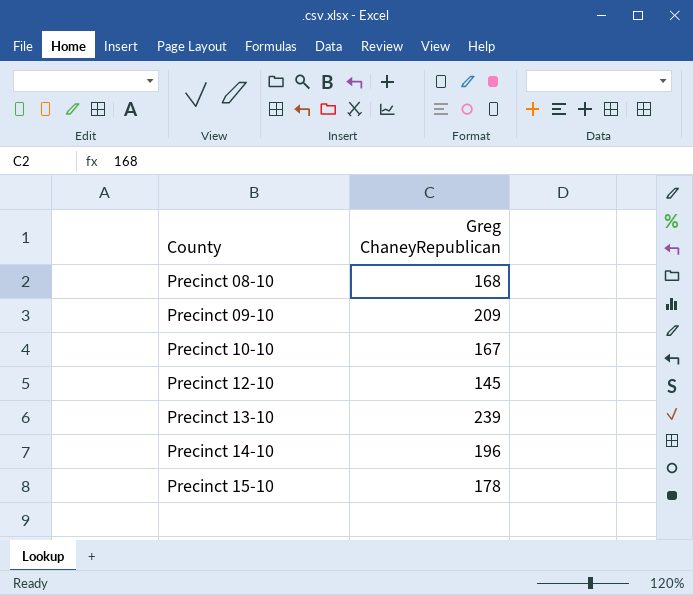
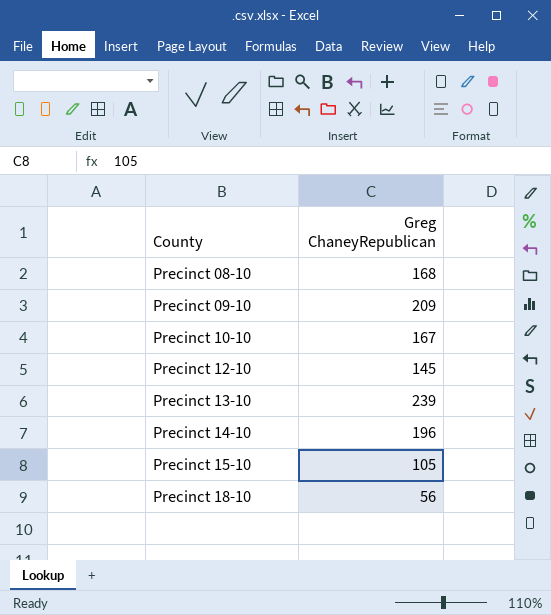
Precinct 15-10 | Greg ChaneyRepublican: 178 -> 105
row Precinct 18-10: none -> 56

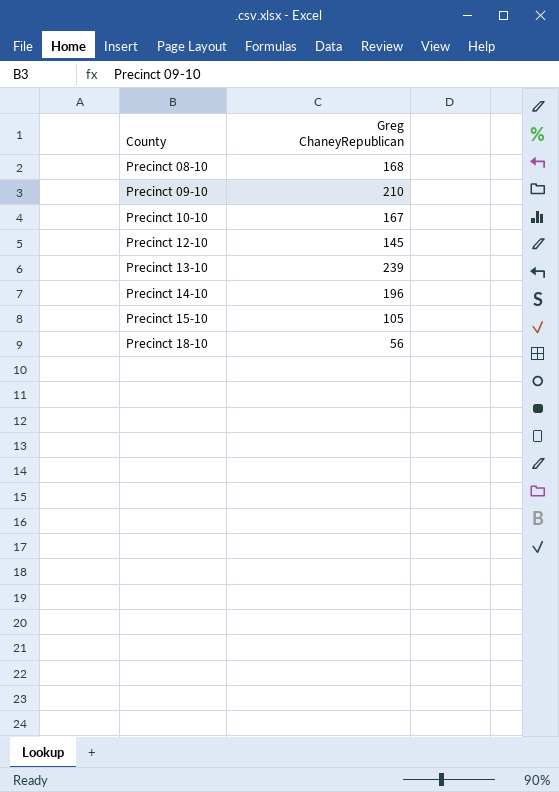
Precinct 09-10 | Greg ChaneyRepublican: 209 -> 210

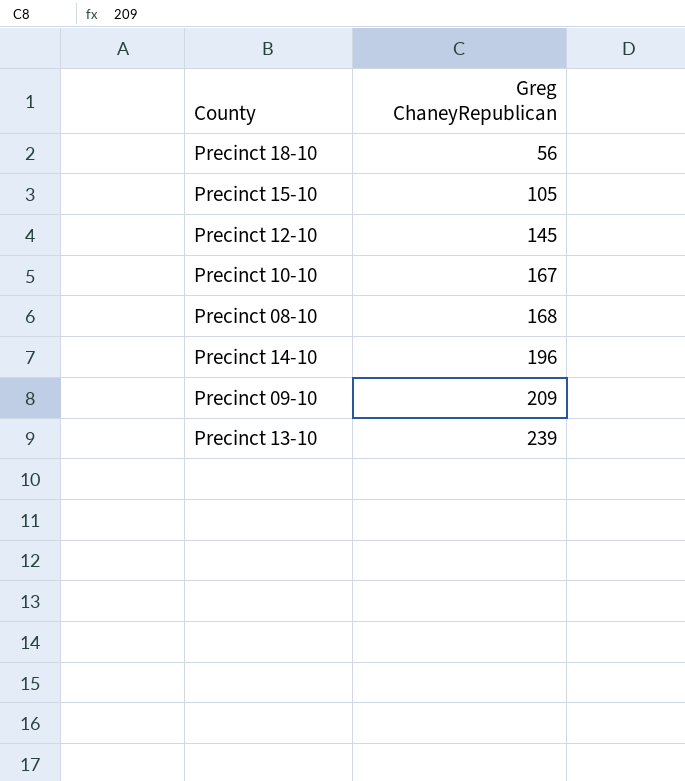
row order: County ascending -> Greg ChaneyRepublican ascending
Precinct 09-10 | Greg ChaneyRepublican: 210 -> 209

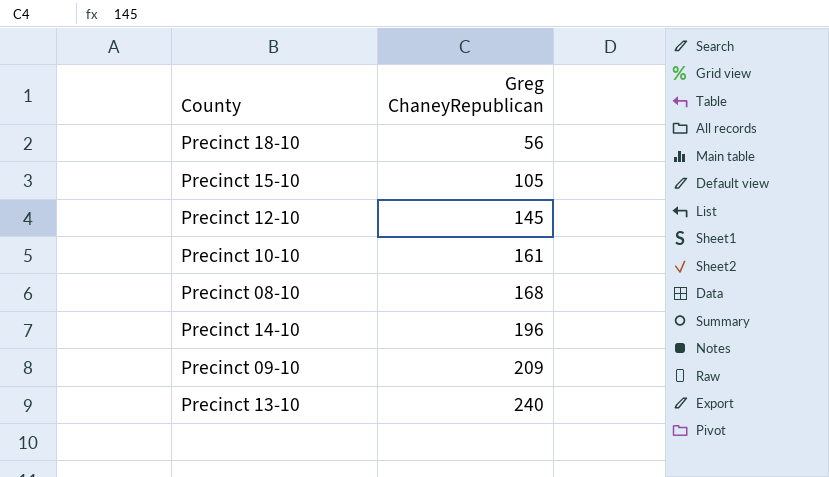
Precinct 10-10 | Greg ChaneyRepublican: 167 -> 161
Precinct 13-10 | Greg ChaneyRepublican: 239 -> 240

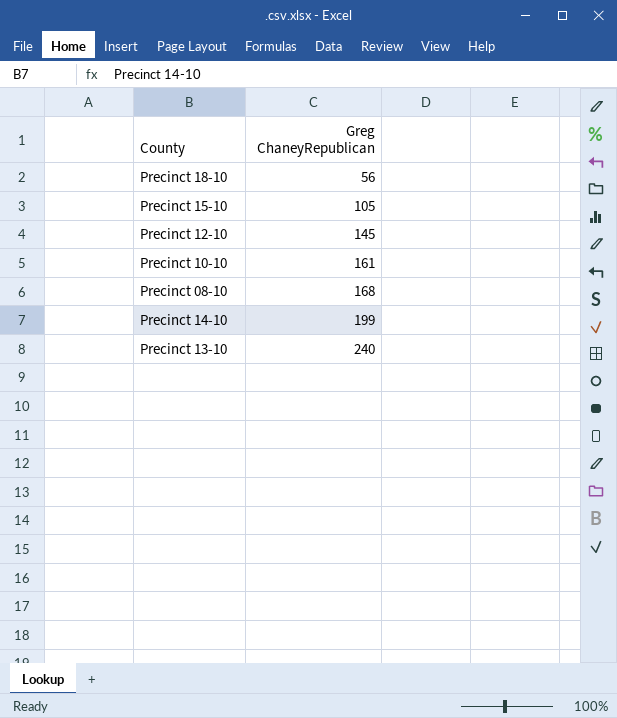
row Precinct 09-10: 209 -> none
Precinct 14-10 | Greg ChaneyRepublican: 196 -> 199

